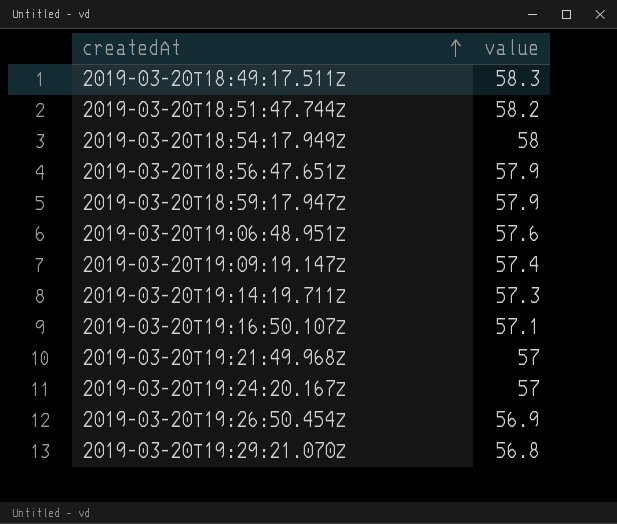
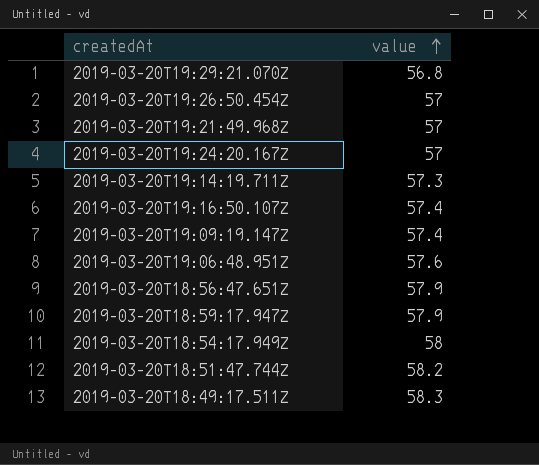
row order: createdAt ascending -> value ascending
2019-03-20T19:26:50.454Z | value: 56.9 -> 57
2019-03-20T19:16:50.107Z | value: 57.1 -> 57.4

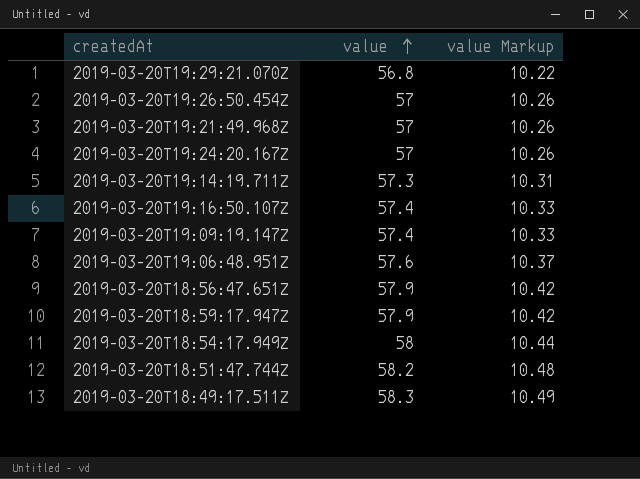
column value Markup | formula: none -> [value] * 0.18

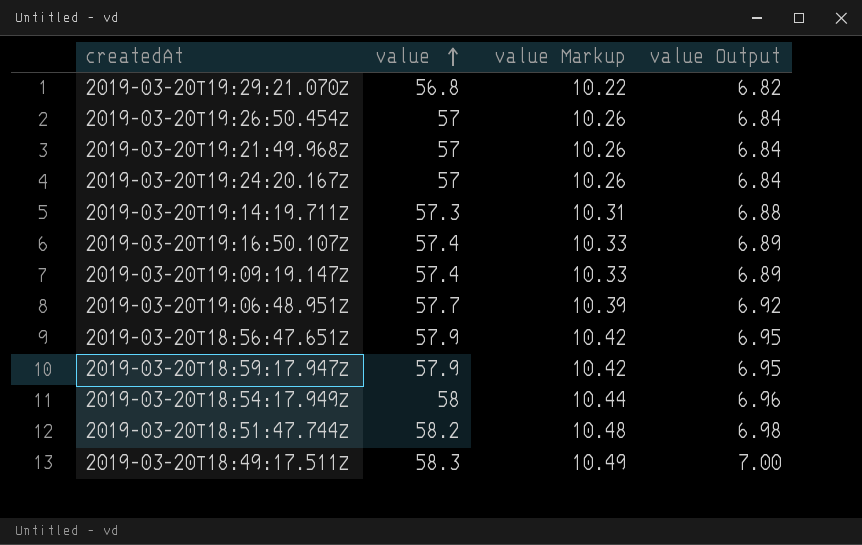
column value Output | formula: none -> [value] * 0.12
2019-03-20T19:06:48.951Z | value: 57.6 -> 57.7
2019-03-20T19:06:48.951Z | value Markup: 10.37 -> 10.39

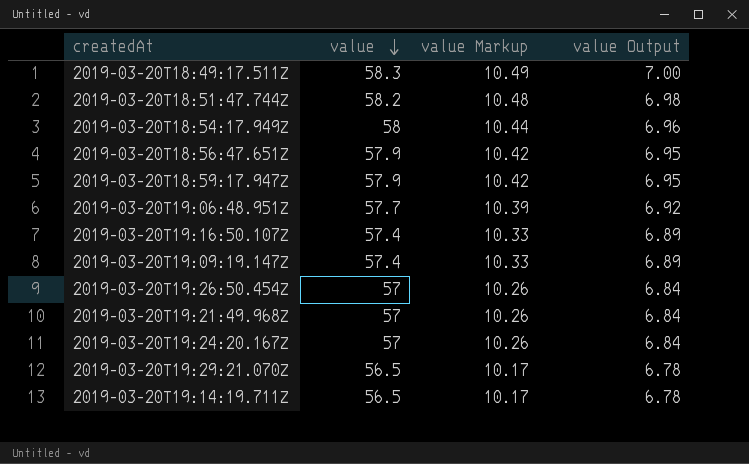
row order: value ascending -> value descending
2019-03-20T19:29:21.070Z | value: 56.8 -> 56.5
2019-03-20T19:29:21.070Z | value Markup: 10.22 -> 10.17
2019-03-20T19:29:21.070Z | value Output: 6.82 -> 6.78
2019-03-20T19:14:19.711Z | value: 57.3 -> 56.5
2019-03-20T19:14:19.711Z | value Markup: 10.31 -> 10.17
2019-03-20T19:14:19.711Z | value Output: 6.88 -> 6.78

